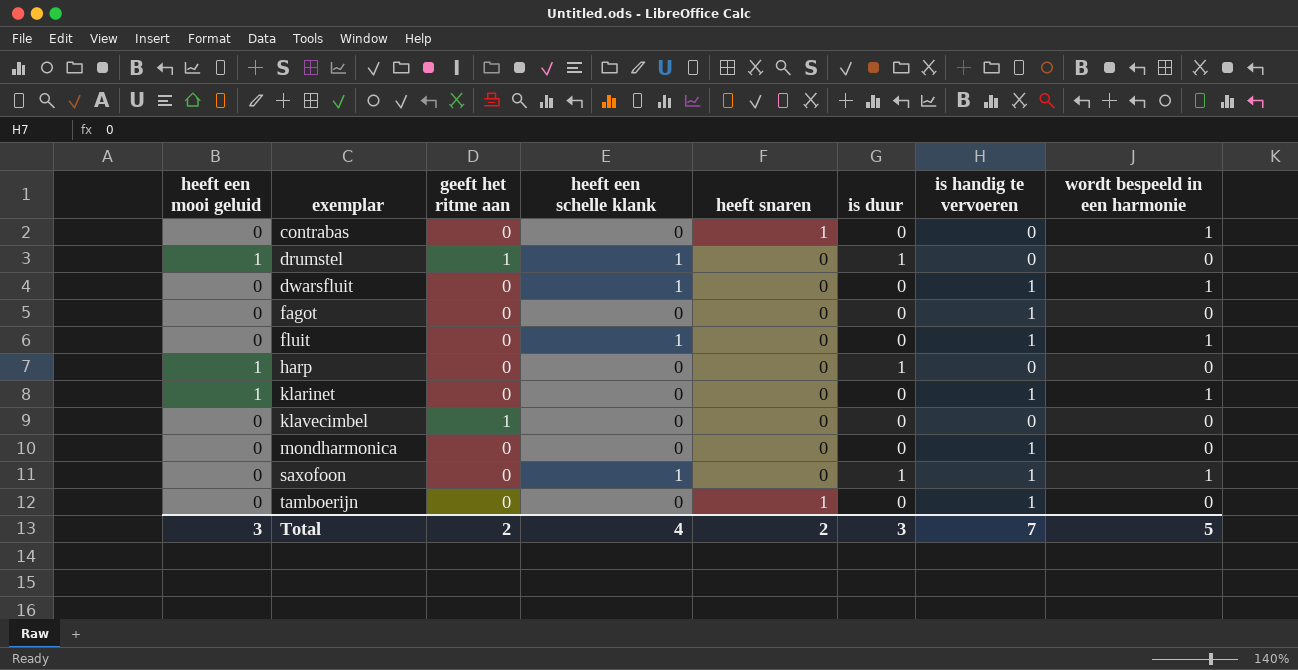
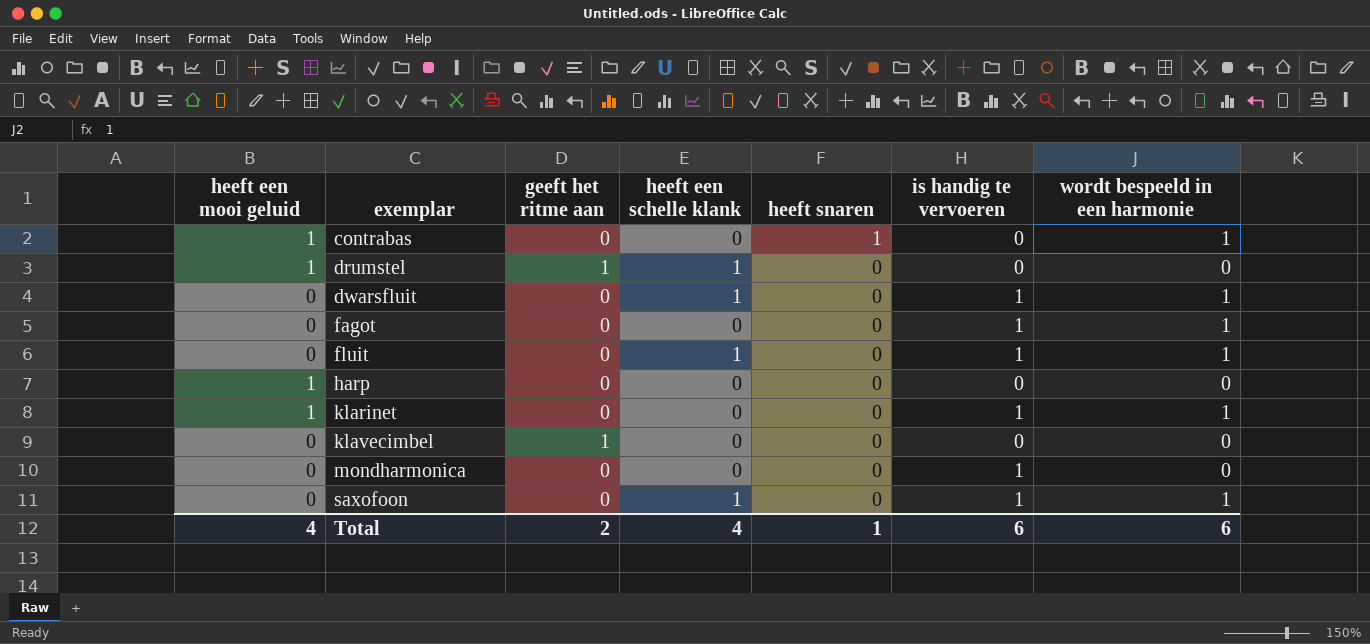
column is duur | position: 6 -> none
row tamboerijn: 0 | 0 | 0 | 1 | 0 | 1 | 0 -> none
contrabas | heeft een mooi geluid: 0 -> 1
fagot | wordt bespeeld in een harmonie: 0 -> 1
Total | heeft een mooi geluid: 3 -> 4
Total | heeft snaren: 2 -> 1
Total | is handig te vervoeren: 7 -> 6
Total | wordt bespeeld in een harmonie: 5 -> 6

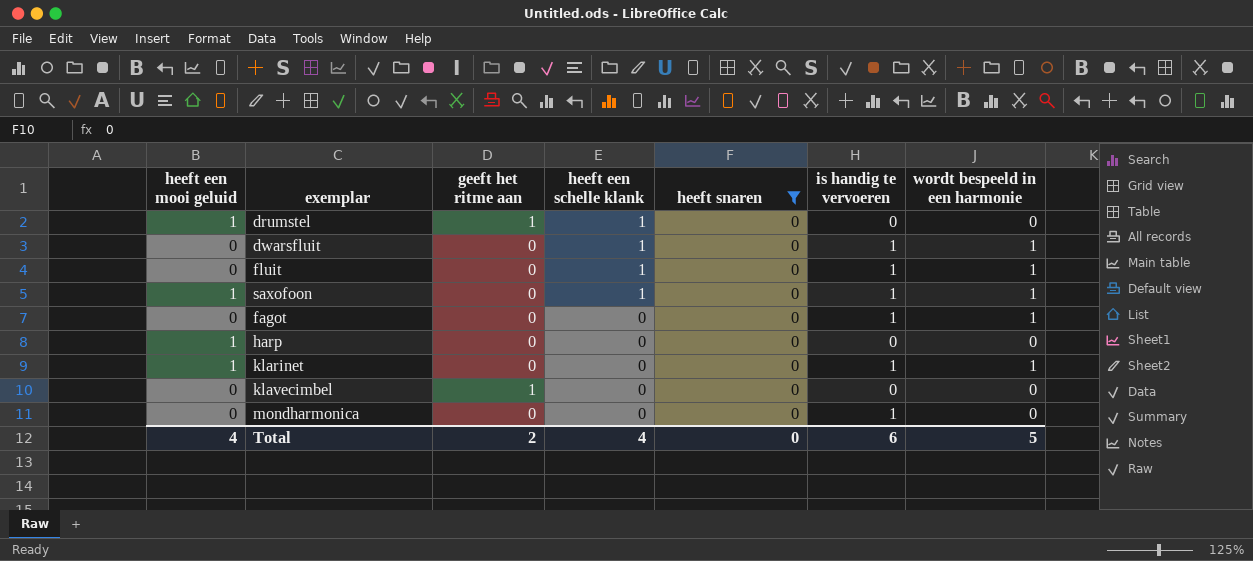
filter: none -> heeft snaren = 0
row order: exemplar ascending -> heeft een schelle klank descending
saxofoon | heeft een mooi geluid: 0 -> 1
Total | heeft snaren: 1 -> 0
Total | wordt bespeeld in een harmonie: 6 -> 5

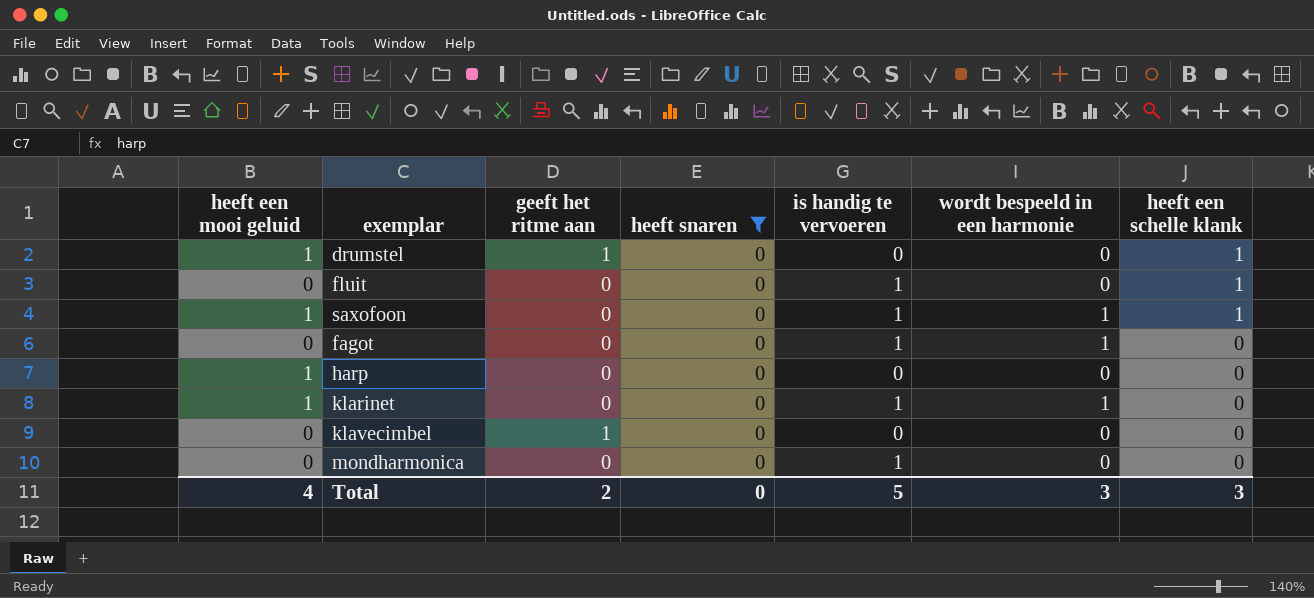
column heeft een schelle klank | position: 4 -> 7
row dwarsfluit: 0 | 0 | 1 | 0 | 1 | 1 -> none
fluit | wordt bespeeld in een harmonie: 1 -> 0
Total | is handig te vervoeren: 6 -> 5
Total | wordt bespeeld in een harmonie: 5 -> 3
Total | heeft een schelle klank: 4 -> 3

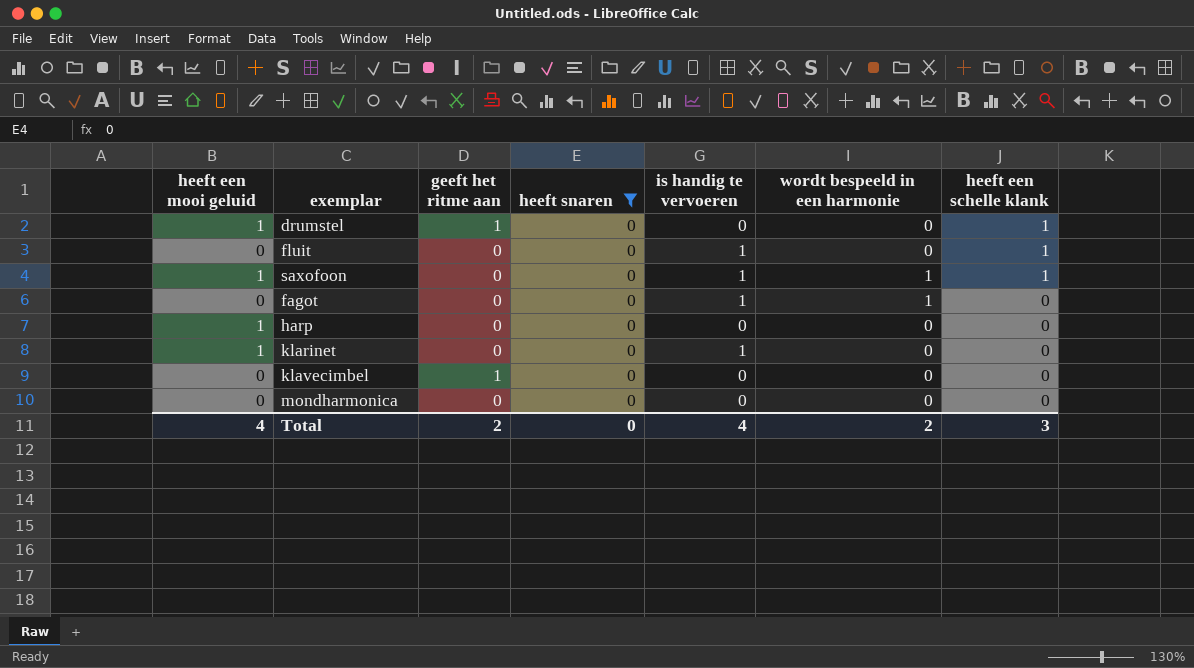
klarinet | wordt bespeeld in een harmonie: 1 -> 0
mondharmonica | is handig te vervoeren: 1 -> 0
Total | is handig te vervoeren: 5 -> 4
Total | wordt bespeeld in een harmonie: 3 -> 2

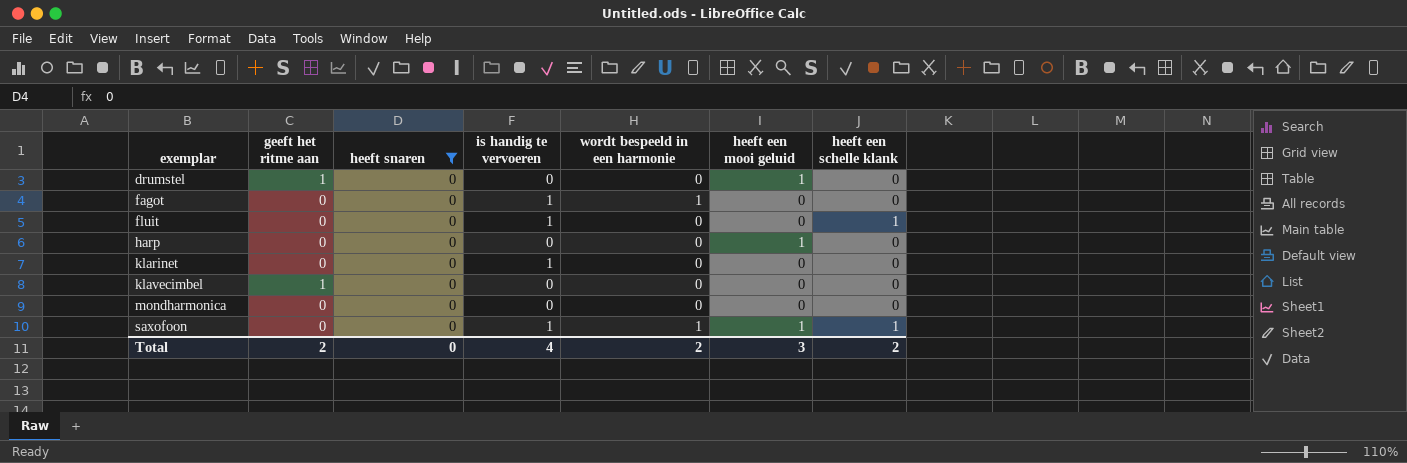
row order: heeft een schelle klank descending -> exemplar ascending
column heeft een mooi geluid | position: 1 -> 6
drumstel | heeft een schelle klank: 1 -> 0
klarinet | heeft een mooi geluid: 1 -> 0
Total | heeft een mooi geluid: 4 -> 3
Total | heeft een schelle klank: 3 -> 2

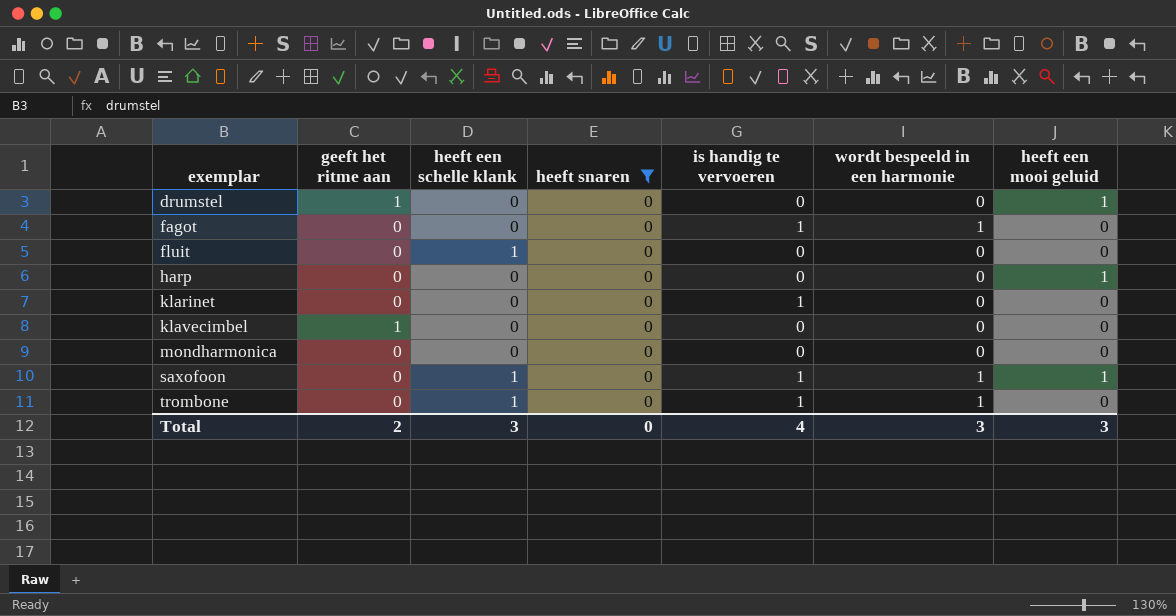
column heeft een schelle klank | position: 7 -> 3
fluit | is handig te vervoeren: 1 -> 0
row trombone: none -> 0 | 1 | 0 | 1 | 1 | 0
Total | heeft een schelle klank: 2 -> 3
Total | wordt bespeeld in een harmonie: 2 -> 3

